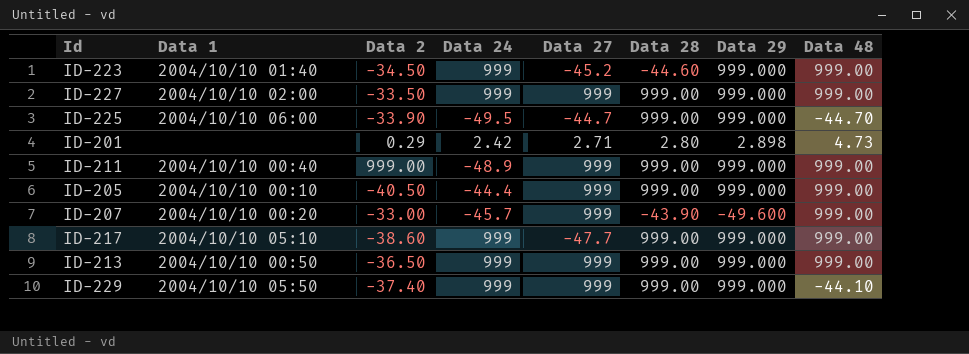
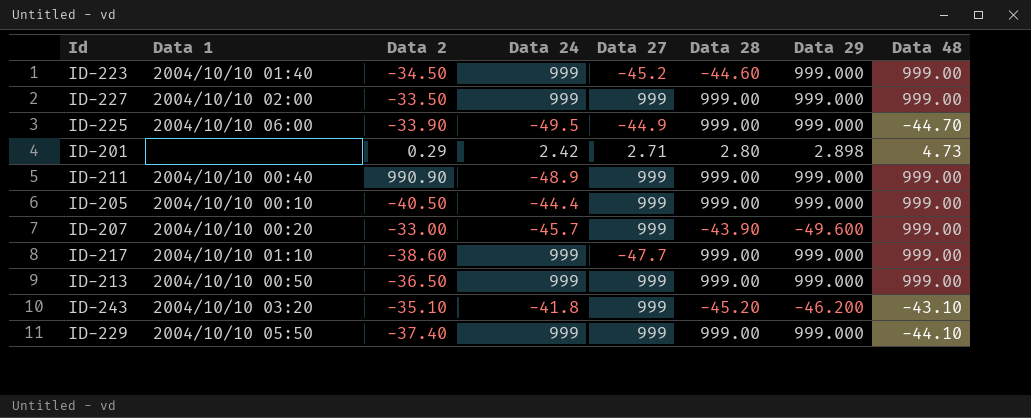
ID-225 | Data 27: -44.7 -> -44.9
ID-211 | Data 2: 999.00 -> 990.90
ID-217 | Data 1: 2004/10/10 05:10 -> 2004/10/10 01:10
row ID-243: none -> 2004/10/10 03:20 | -35.10 | -41.8 | 999 | -45.20 | -46.200 | -43.10

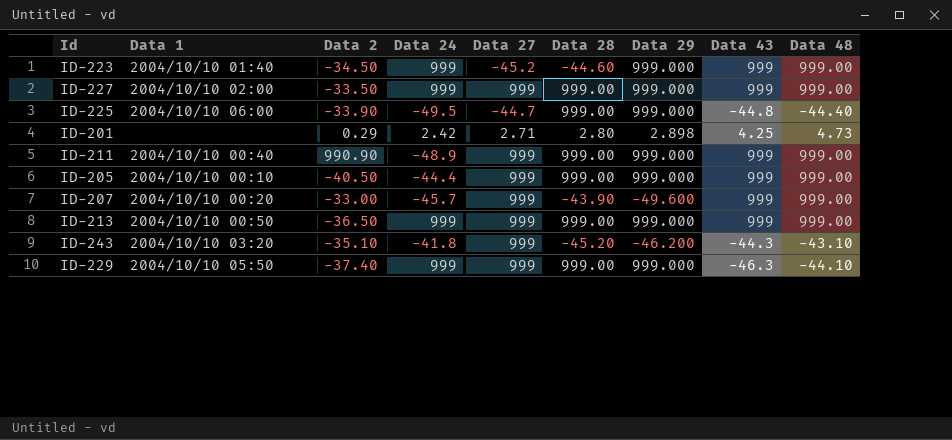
column Data 43 | position: none -> 8
row ID-217: 2004/10/10 01:10 | -38.60 | 999 | -47.7 | 999.00 | 999.000 | 999.00 -> none
ID-225 | Data 27: -44.9 -> -44.7
ID-225 | Data 48: -44.70 -> -44.40

